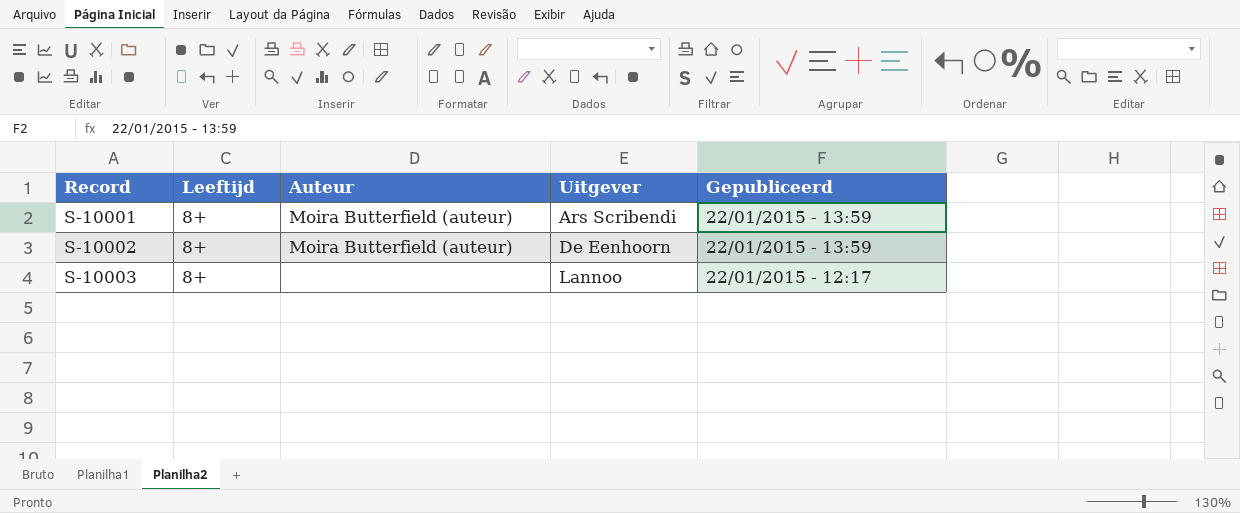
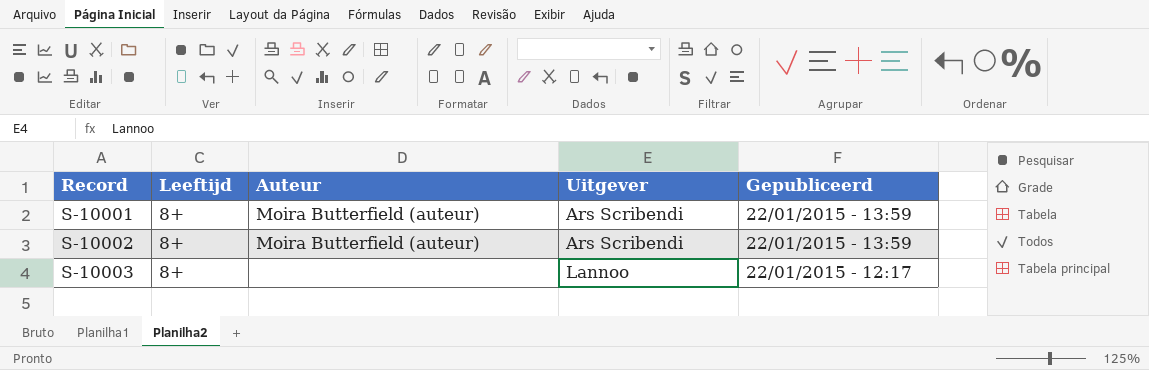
S-10002 | Uitgever: De Eenhoorn -> Ars Scribendi

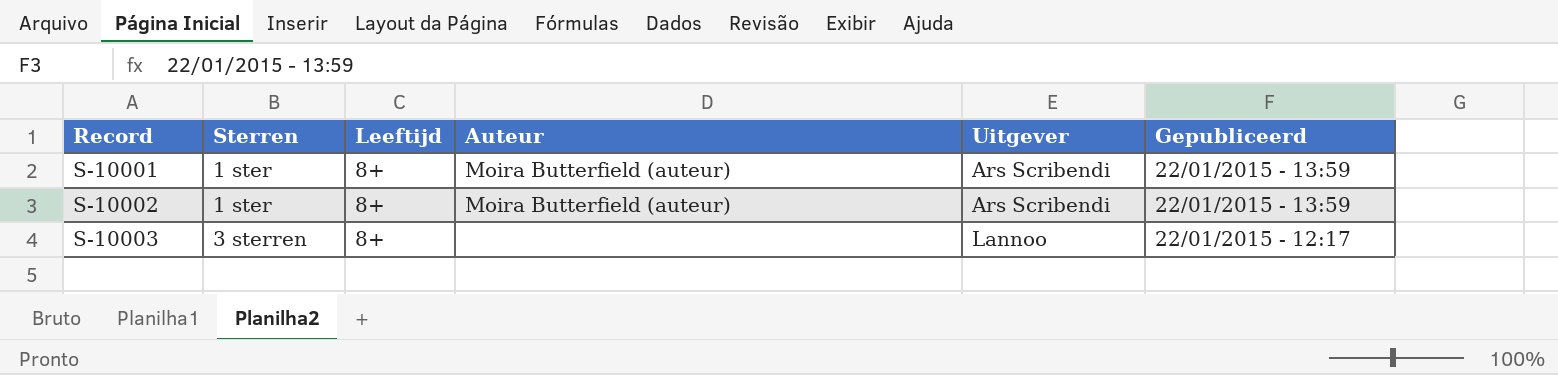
column Sterren | position: none -> 2

